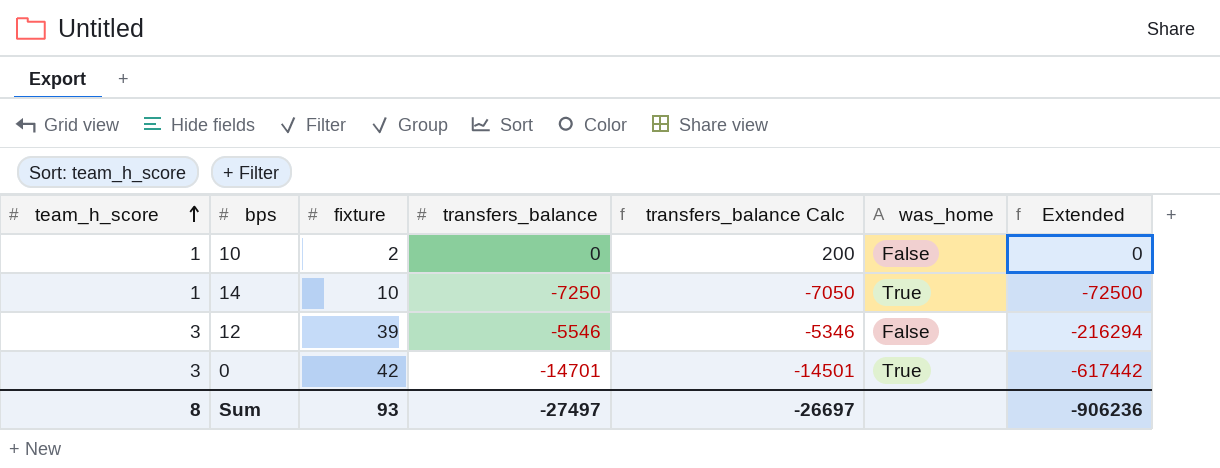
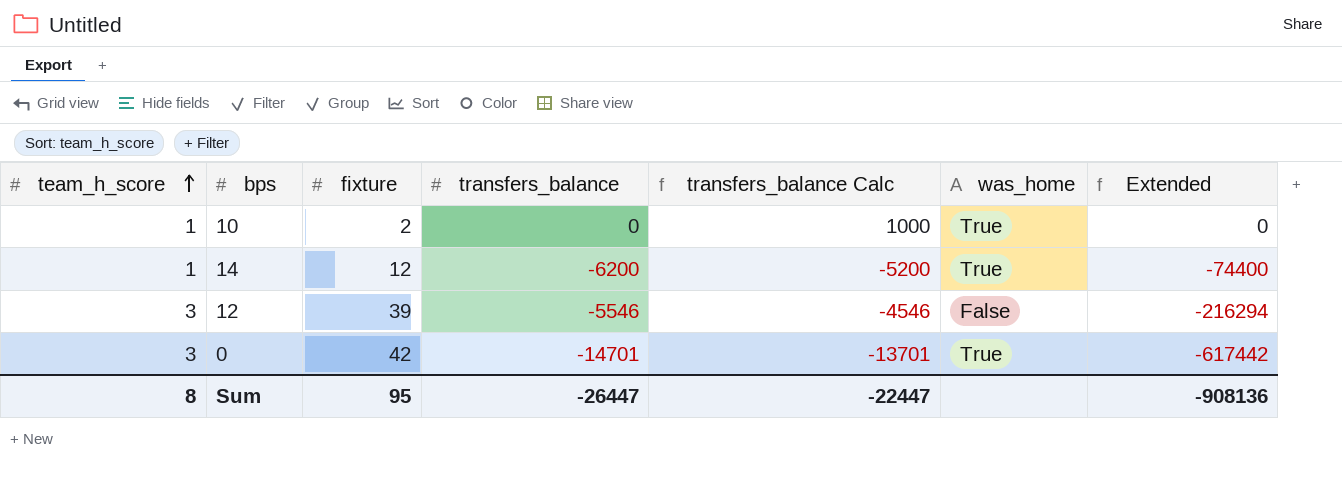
column transfers_balance Calc | formula: [transfers_balance] + 200 -> [transfers_balance] + 1000
10 | was_home: False -> True
14 | fixture: 10 -> 12
14 | transfers_balance: -7250 -> -6200
14 | Extended: -72500 -> -74400
Sum | fixture: 93 -> 95
Sum | transfers_balance: -27497 -> -26447
Sum | transfers_balance Calc: -26697 -> -22447
Sum | Extended: -906236 -> -908136

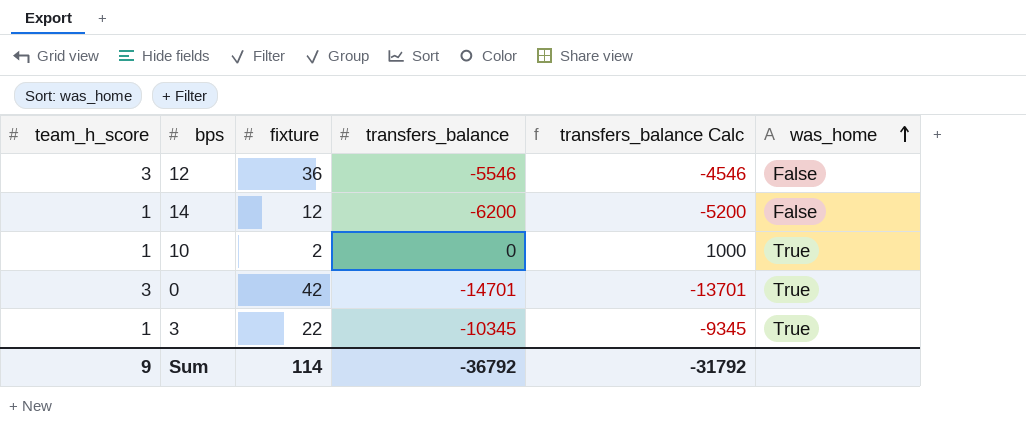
row order: team_h_score ascending -> was_home ascending
column Extended | formula: [fixture] * [transfers_balance] -> none
12 | fixture: 39 -> 36
14 | was_home: True -> False
row 3: none -> 1 | 22 | -10345 | -9345 | True
Sum | team_h_score: 8 -> 9
Sum | fixture: 95 -> 114
Sum | transfers_balance: -26447 -> -36792
Sum | transfers_balance Calc: -22447 -> -31792

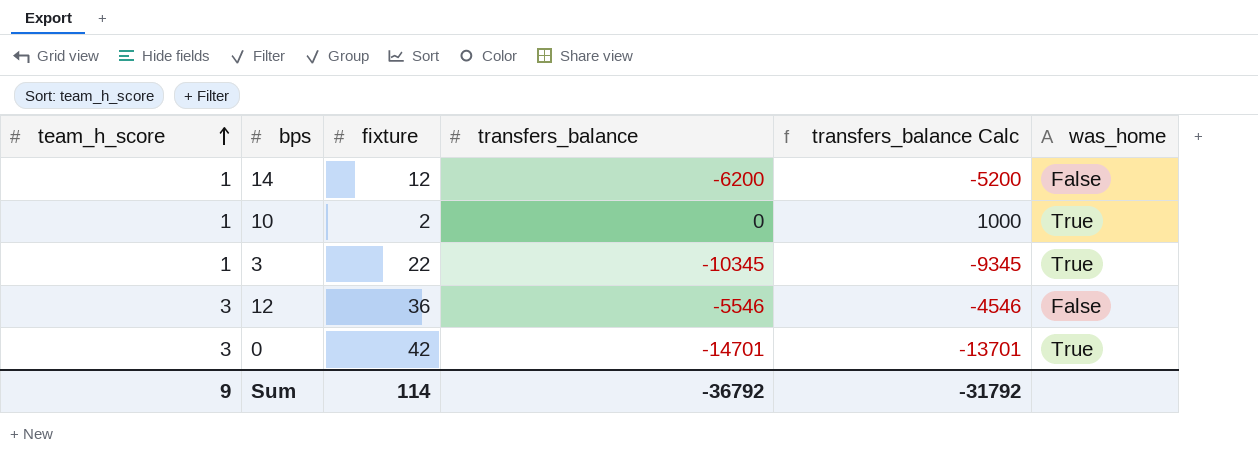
row order: was_home ascending -> team_h_score ascending

